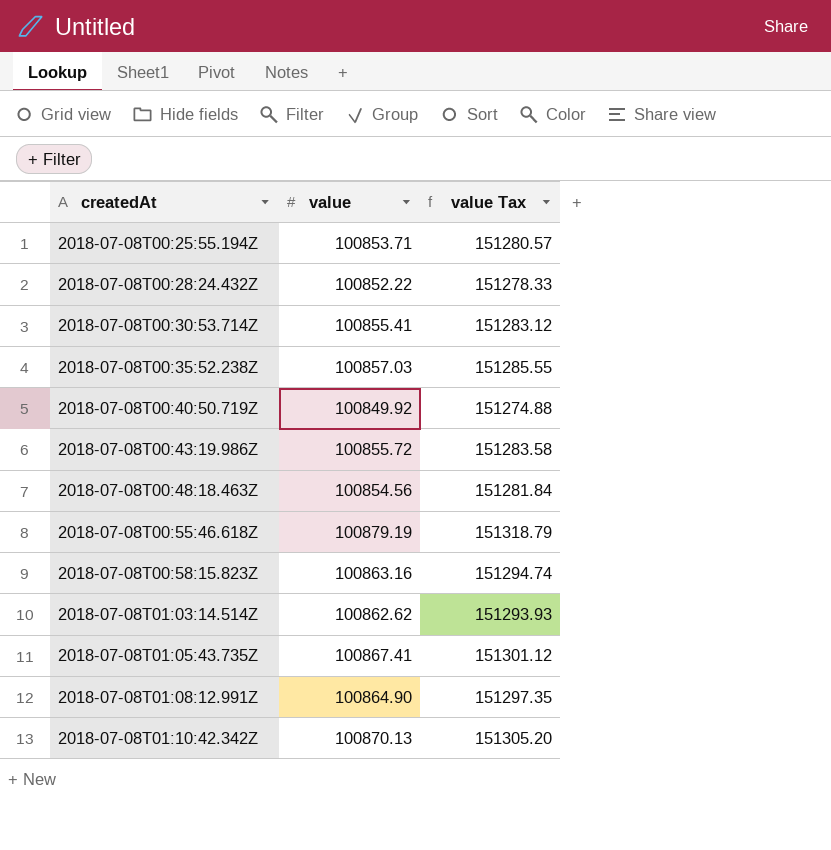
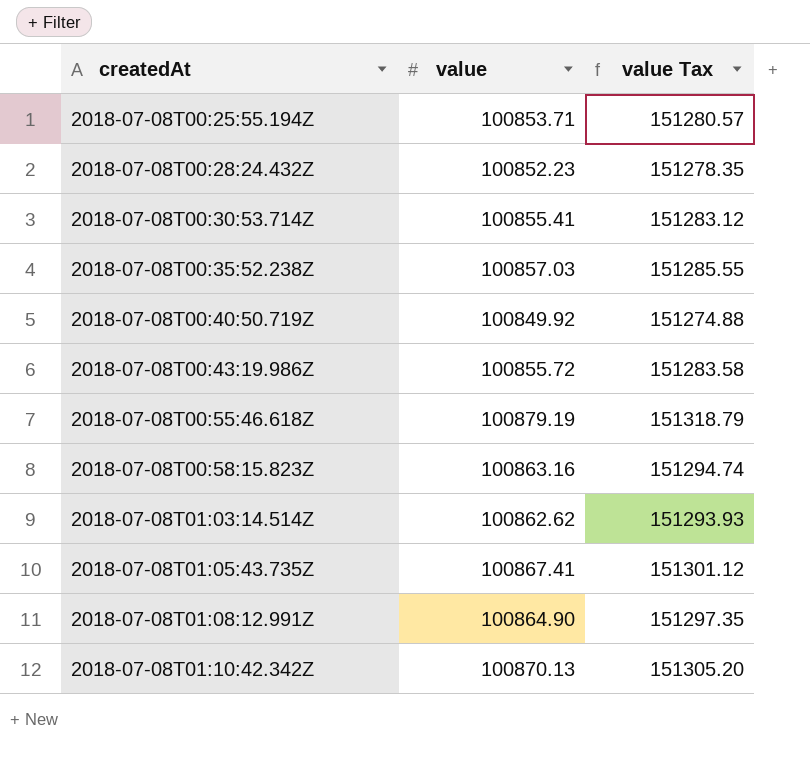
row 2018-07-08T00:48:18.463Z: 100854.56 | 151281.84 -> none
2018-07-08T00:28:24.432Z | value: 100852.22 -> 100852.23
2018-07-08T00:28:24.432Z | value Tax: 151278.33 -> 151278.35

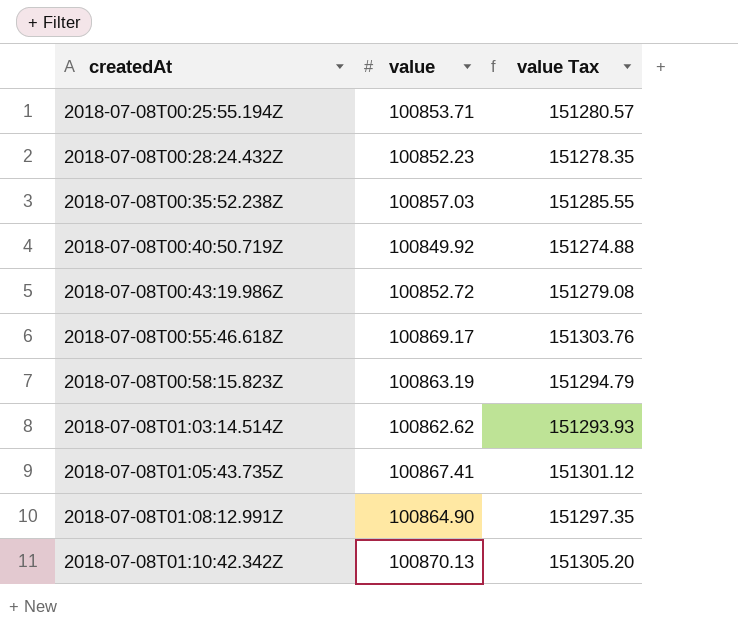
row 2018-07-08T00:30:53.714Z: 100855.41 | 151283.12 -> none
2018-07-08T00:43:19.986Z | value: 100855.72 -> 100852.72
2018-07-08T00:43:19.986Z | value Tax: 151283.58 -> 151279.08
2018-07-08T00:55:46.618Z | value: 100879.19 -> 100869.17
2018-07-08T00:55:46.618Z | value Tax: 151318.79 -> 151303.76
2018-07-08T00:58:15.823Z | value: 100863.16 -> 100863.19
2018-07-08T00:58:15.823Z | value Tax: 151294.74 -> 151294.79

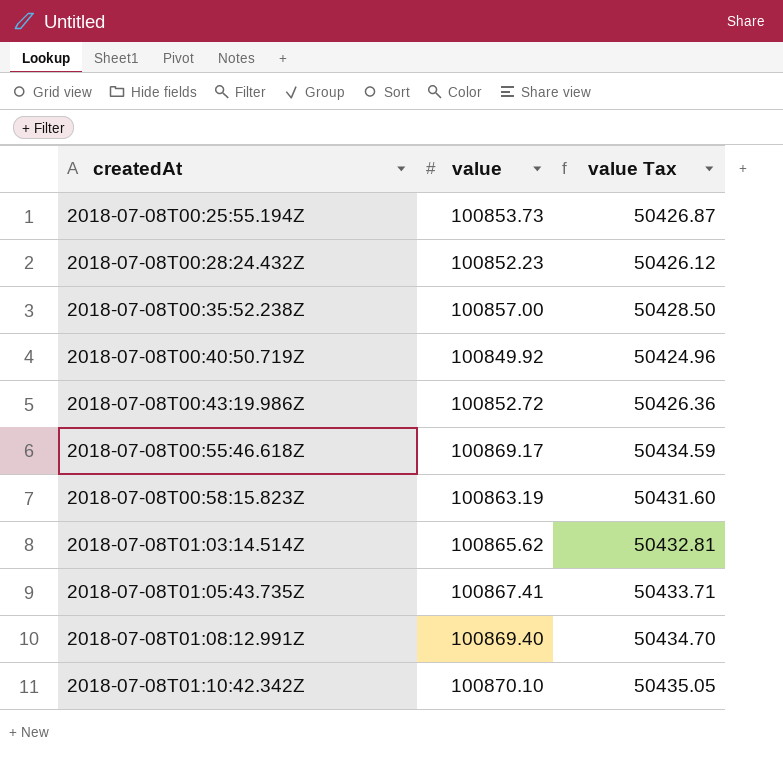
column value Tax | formula: [value] * 1.5 -> [value] * 0.5
2018-07-08T00:25:55.194Z | value: 100853.71 -> 100853.73
2018-07-08T00:35:52.238Z | value: 100857.03 -> 100857.00
2018-07-08T01:03:14.514Z | value: 100862.62 -> 100865.62
2018-07-08T01:08:12.991Z | value: 100864.90 -> 100869.40
2018-07-08T01:10:42.342Z | value: 100870.13 -> 100870.10

